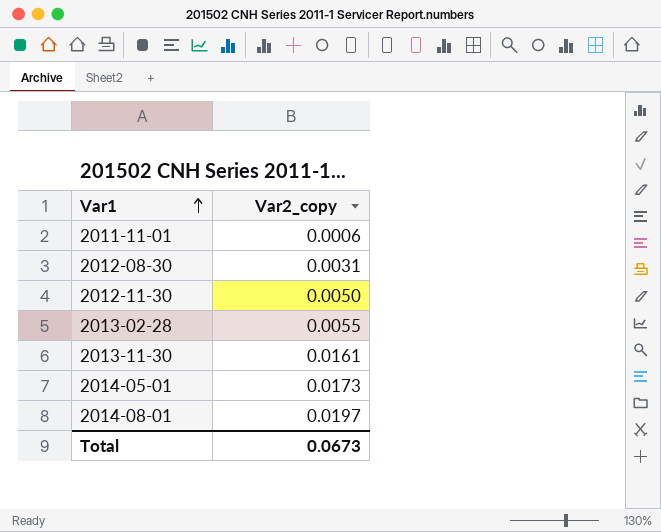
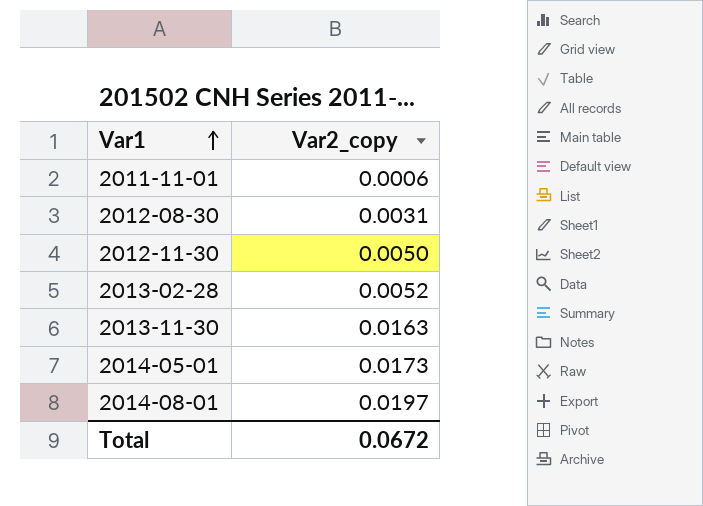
2013-02-28 | Var2_copy: 0.0055 -> 0.0052
2013-11-30 | Var2_copy: 0.0161 -> 0.0163
Total | Var2_copy: 0.0673 -> 0.0672

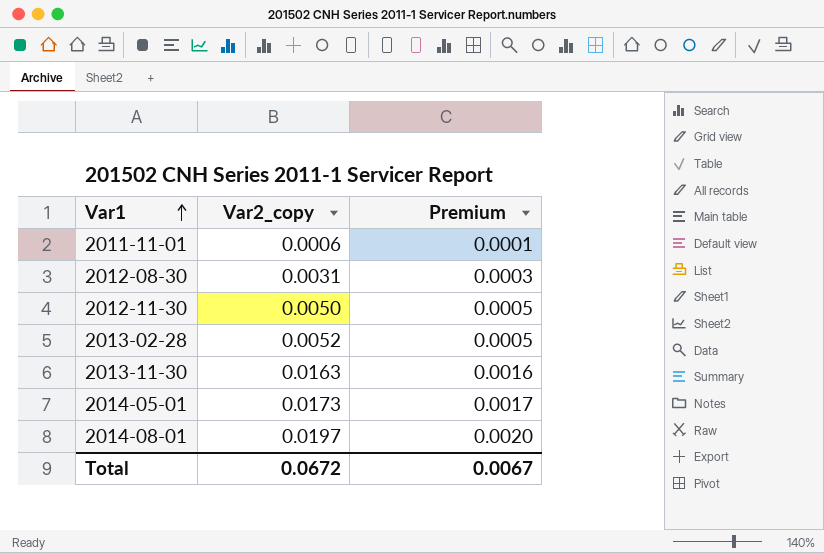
column Premium | formula: none -> [Var2_copy] * 0.1

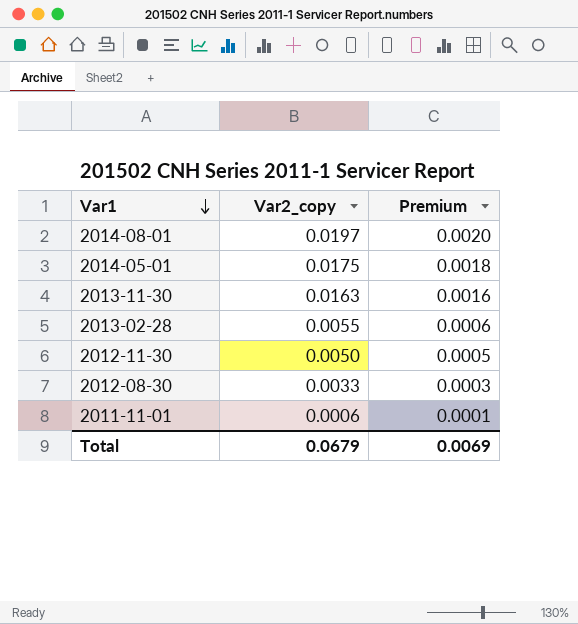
row order: Var1 ascending -> Var1 descending
2014-05-01 | Var2_copy: 0.0173 -> 0.0175
2014-05-01 | Premium: 0.0017 -> 0.0018
2013-02-28 | Var2_copy: 0.0052 -> 0.0055
2013-02-28 | Premium: 0.0005 -> 0.0006
2012-08-30 | Var2_copy: 0.0031 -> 0.0033
Total | Var2_copy: 0.0672 -> 0.0679
Total | Premium: 0.0067 -> 0.0069

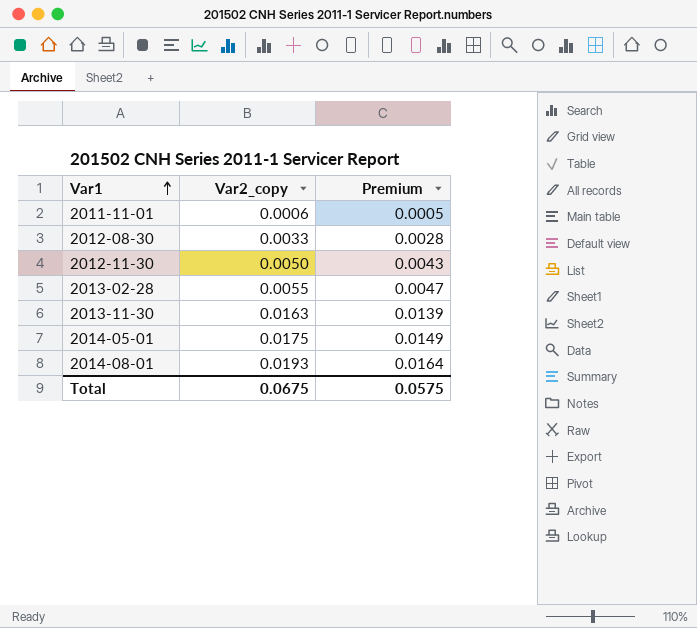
row order: Var1 descending -> Var1 ascending
column Premium | formula: [Var2_copy] * 0.1 -> [Var2_copy] * 0.85
2014-08-01 | Var2_copy: 0.0197 -> 0.0193
Total | Var2_copy: 0.0679 -> 0.0675
Total | Premium: 0.0069 -> 0.0575

